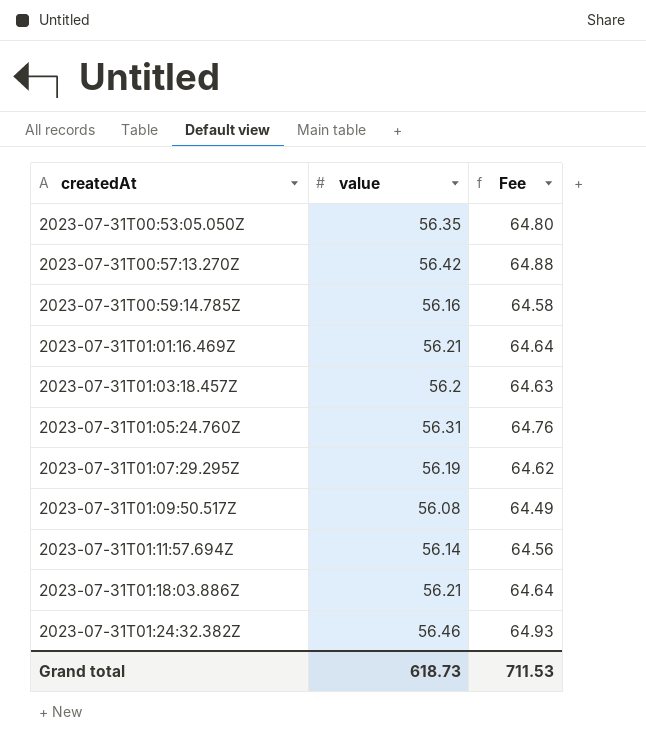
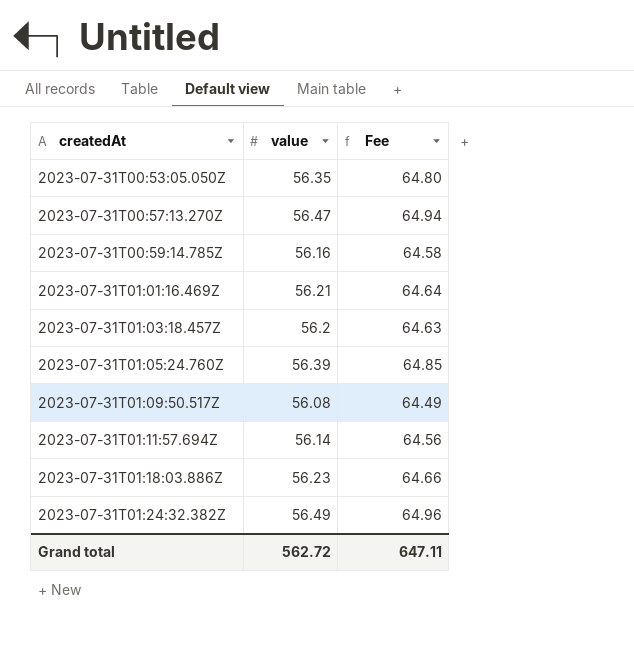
row 2023-07-31T01:07:29.295Z: 56.19 | 64.62 -> none
2023-07-31T00:57:13.270Z | value: 56.42 -> 56.47
2023-07-31T00:57:13.270Z | Fee: 64.88 -> 64.94
2023-07-31T01:05:24.760Z | value: 56.31 -> 56.39
2023-07-31T01:05:24.760Z | Fee: 64.76 -> 64.85
2023-07-31T01:18:03.886Z | value: 56.21 -> 56.23
2023-07-31T01:18:03.886Z | Fee: 64.64 -> 64.66
2023-07-31T01:24:32.382Z | value: 56.46 -> 56.49
2023-07-31T01:24:32.382Z | Fee: 64.93 -> 64.96
Grand total | value: 618.73 -> 562.72
Grand total | Fee: 711.53 -> 647.11

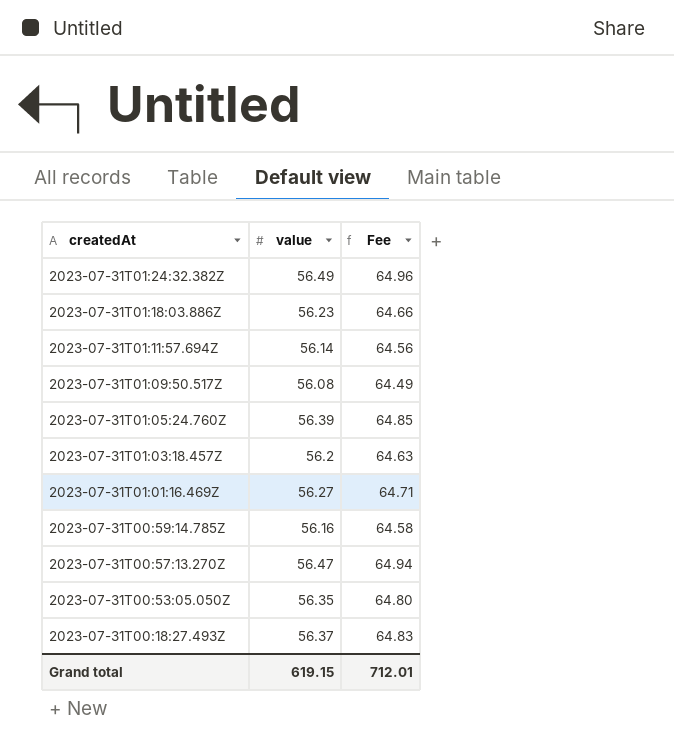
row order: createdAt ascending -> createdAt descending
2023-07-31T01:01:16.469Z | value: 56.21 -> 56.27
2023-07-31T01:01:16.469Z | Fee: 64.64 -> 64.71
row 2023-07-31T00:18:27.493Z: none -> 56.37 | 64.83
Grand total | value: 562.72 -> 619.15
Grand total | Fee: 647.11 -> 712.01

